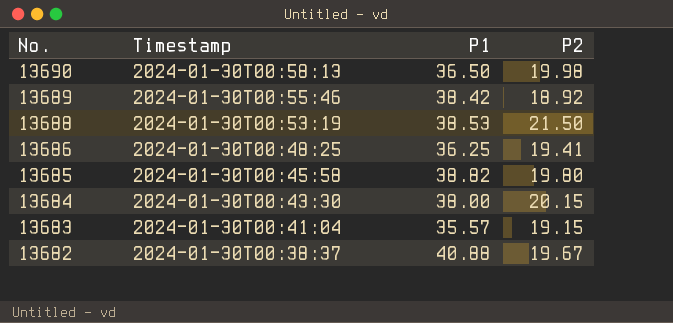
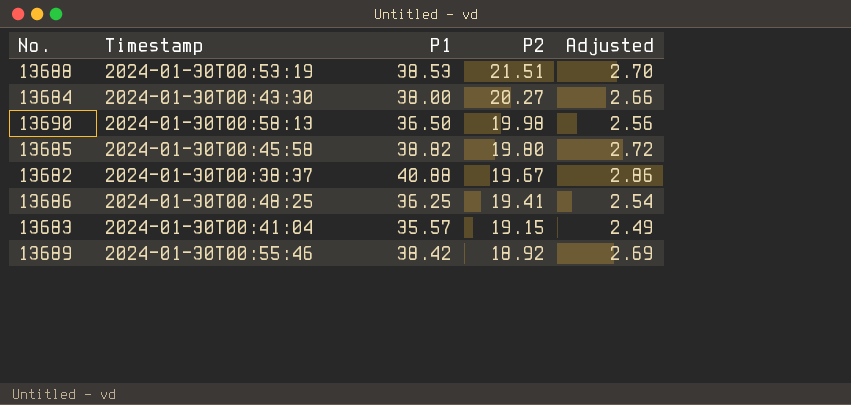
row order: No. descending -> P2 descending
column Adjusted | formula: none -> [P1] * 0.07
13688 | P2: 21.50 -> 21.51
13684 | P2: 20.15 -> 20.27

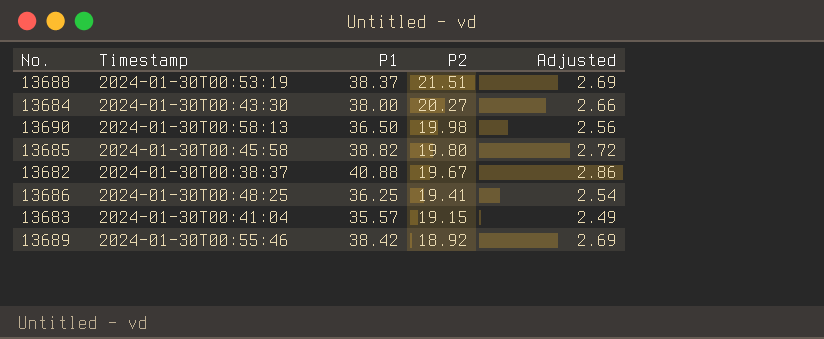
13688 | P1: 38.53 -> 38.37
13688 | Adjusted: 2.70 -> 2.69

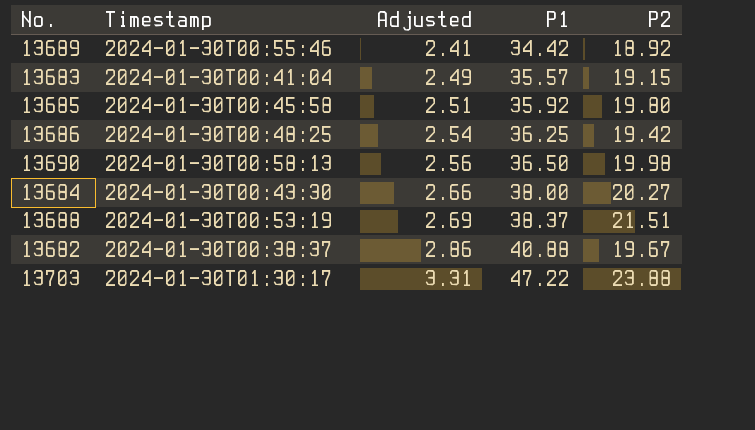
row order: P2 descending -> Adjusted ascending
column Adjusted | position: 5 -> 3
13689 | Adjusted: 2.69 -> 2.41
13689 | P1: 38.42 -> 34.42
13685 | Adjusted: 2.72 -> 2.51
13685 | P1: 38.82 -> 35.92
13686 | P2: 19.41 -> 19.42
row 13703: none -> 2024-01-30T01:30:17 | 3.31 | 47.22 | 23.88

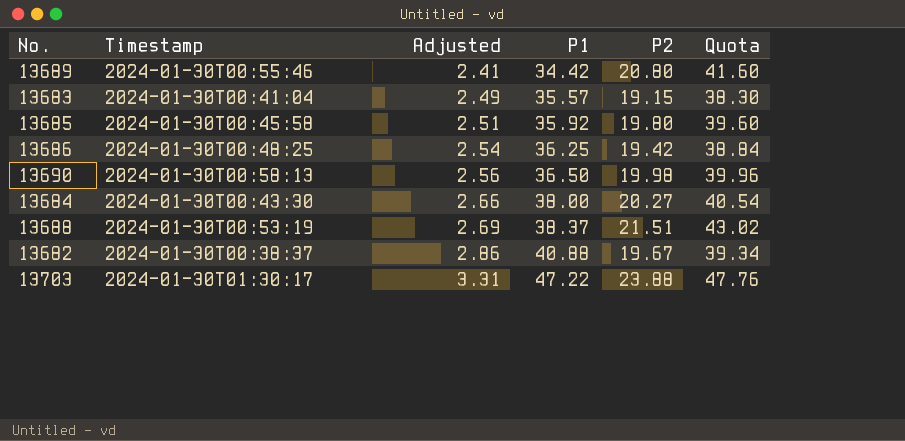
column Quota | formula: none -> [P2] * 2
13689 | P2: 18.92 -> 20.80

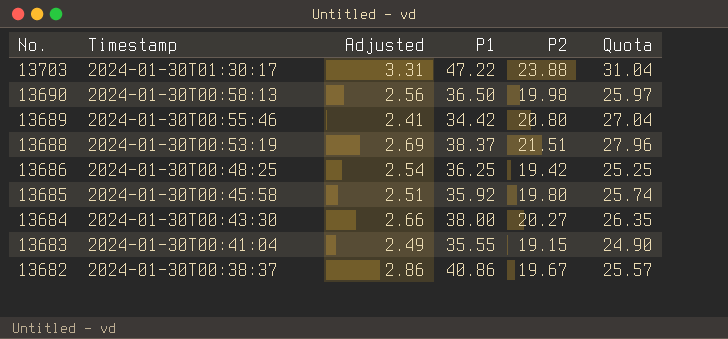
row order: Adjusted ascending -> No. descending
column Quota | formula: [P2] * 2 -> [P2] * 1.3
13683 | P1: 35.57 -> 35.55
13682 | P1: 40.88 -> 40.86

